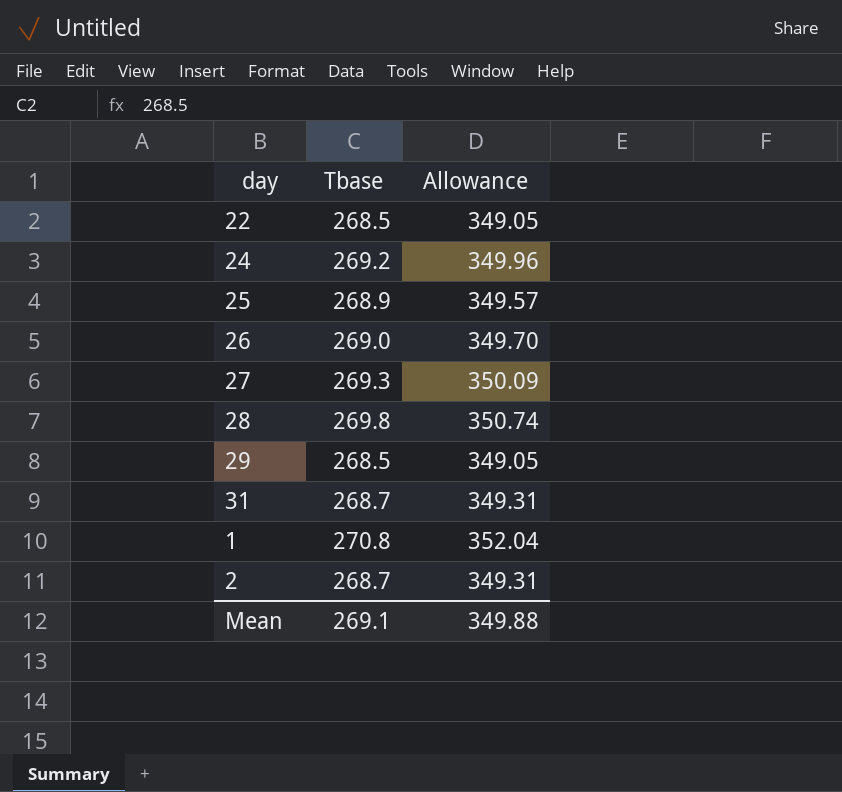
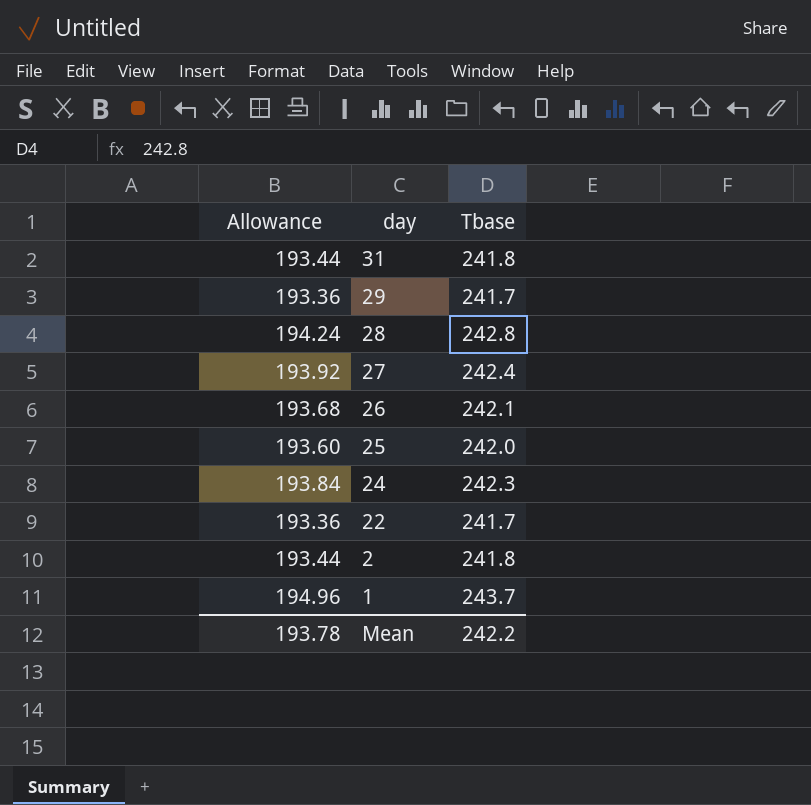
row order: none -> day descending
column Allowance | formula: [Tbase] * 1.3 -> [Tbase] * 0.8
column Allowance | position: 3 -> 1
31 | Tbase: 268.7 -> 241.8
29 | Tbase: 268.5 -> 241.7
28 | Tbase: 269.8 -> 242.8
27 | Tbase: 269.3 -> 242.4
26 | Tbase: 269.0 -> 242.1
25 | Tbase: 268.9 -> 242.0
24 | Tbase: 269.2 -> 242.3
22 | Tbase: 268.5 -> 241.7
2 | Tbase: 268.7 -> 241.8
1 | Tbase: 270.8 -> 243.7
Mean | Allowance: 349.88 -> 193.78
Mean | Tbase: 269.1 -> 242.2

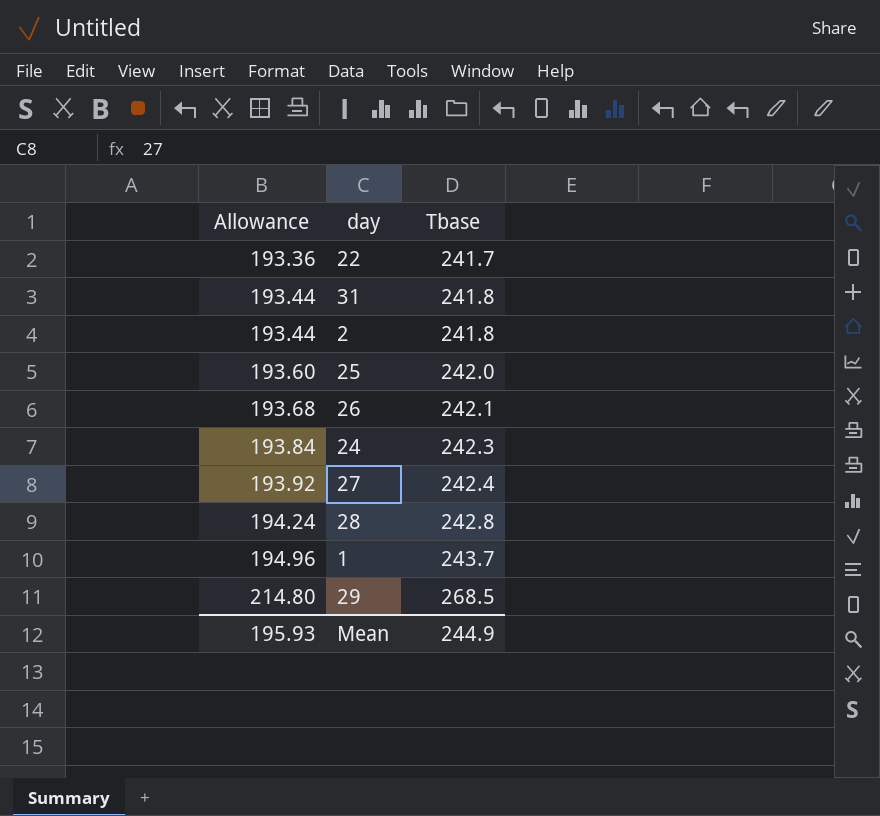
row order: day descending -> Allowance ascending
29 | Allowance: 193.36 -> 214.80
29 | Tbase: 241.7 -> 268.5
Mean | Allowance: 193.78 -> 195.93
Mean | Tbase: 242.2 -> 244.9

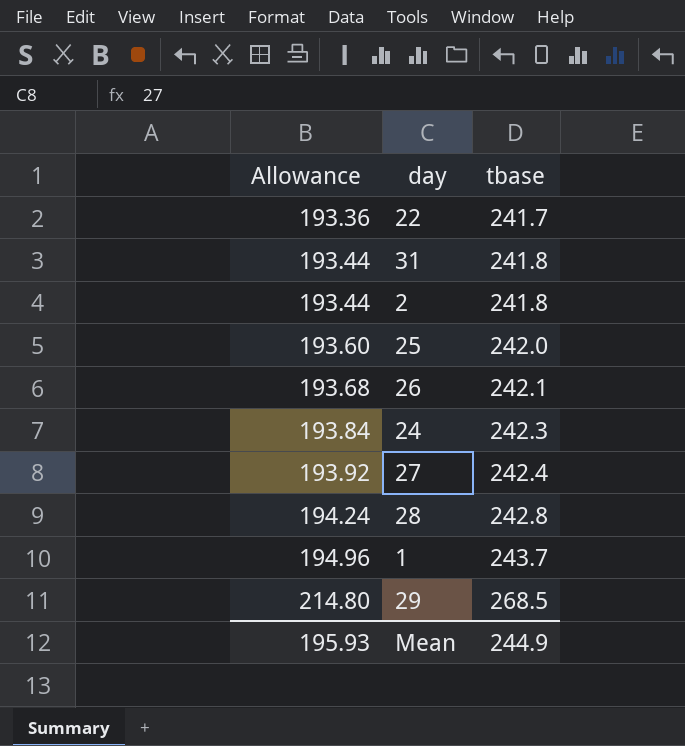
column name: Tbase -> tbase

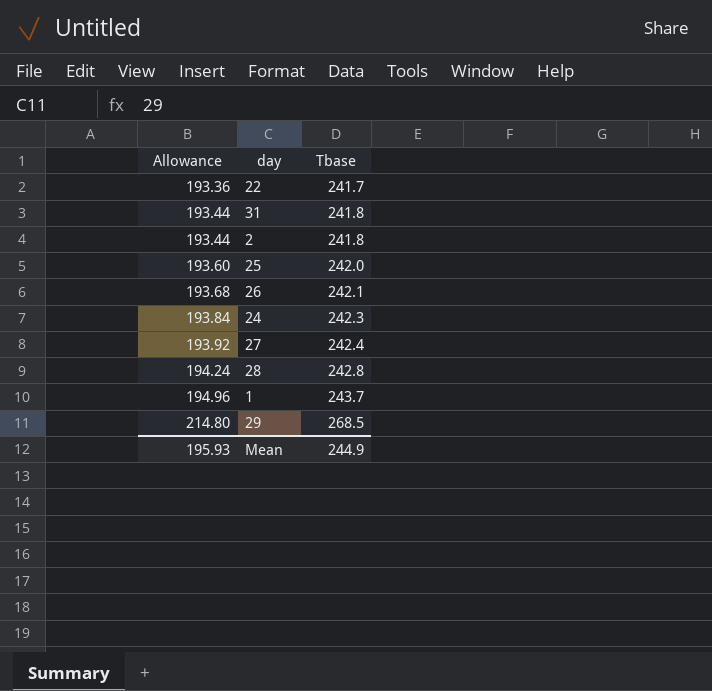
column name: tbase -> Tbase

